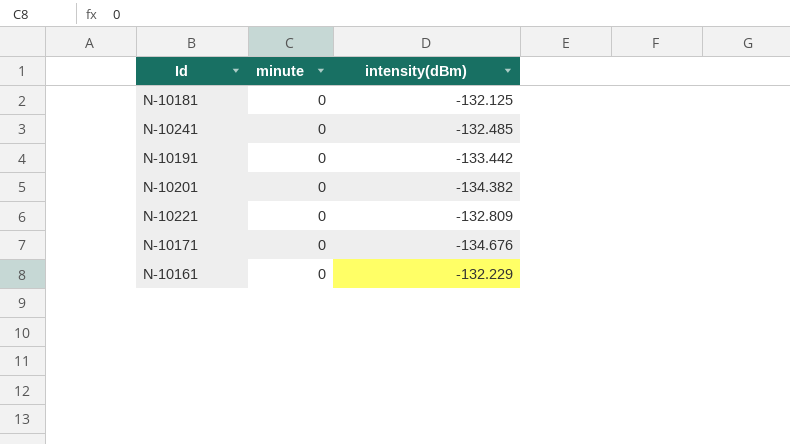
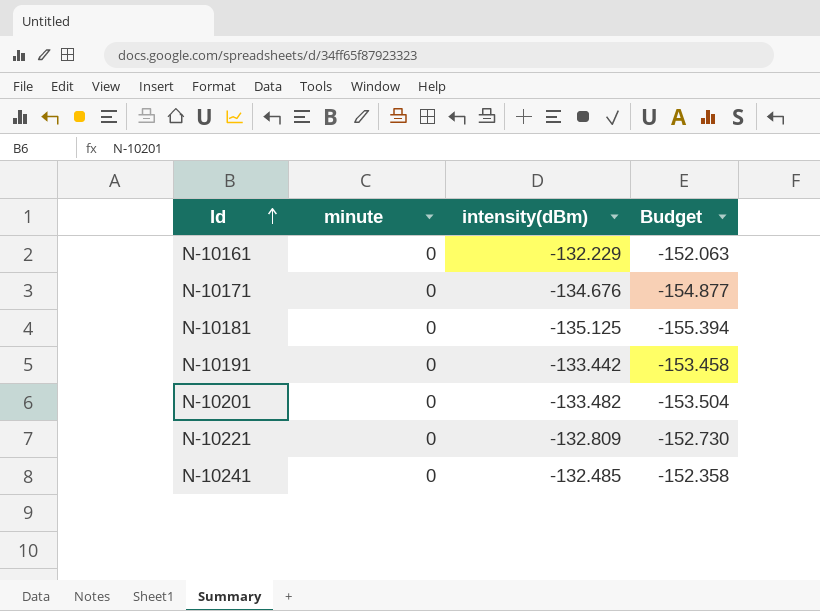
row order: none -> Id ascending
column Budget | formula: none -> [intensity(dBm)] * 1.15
N-10181 | intensity(dBm): -132.125 -> -135.125
N-10201 | intensity(dBm): -134.382 -> -133.482

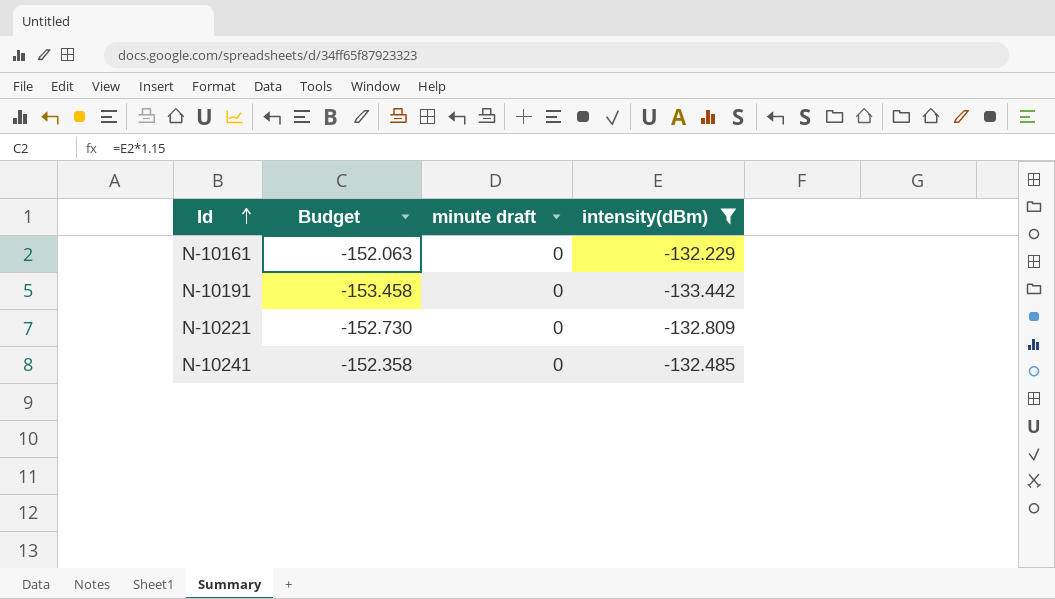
filter: none -> intensity(dBm) >= -133.442
column Budget | position: 4 -> 2
column name: minute -> minute draft

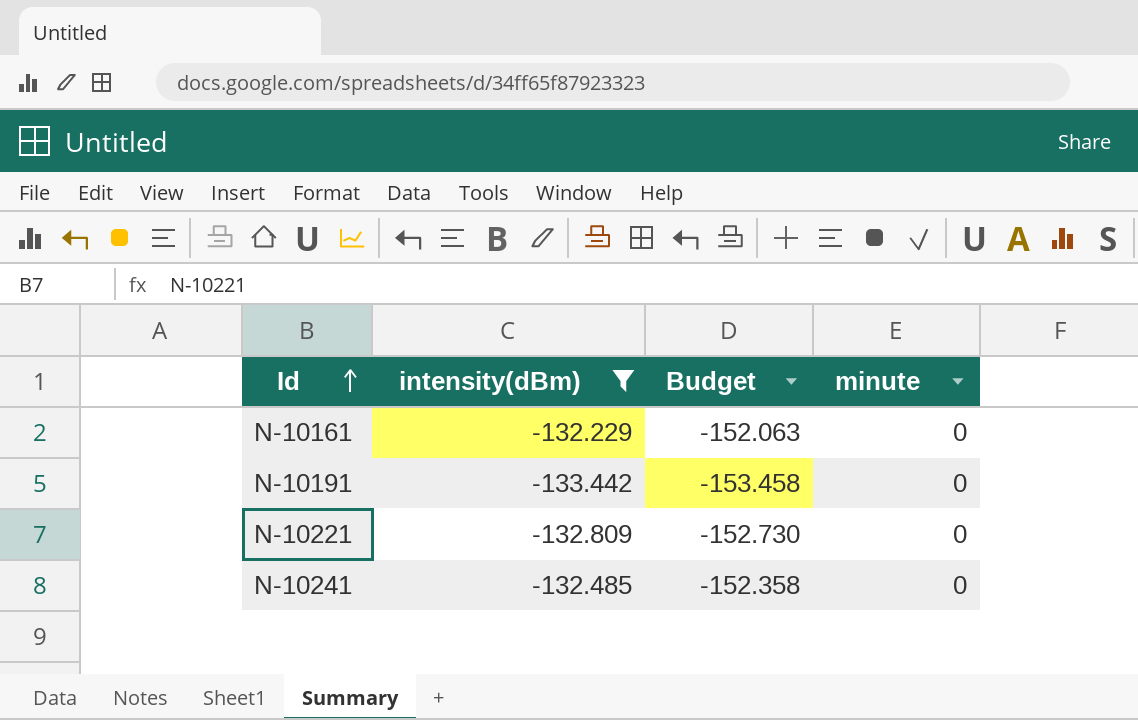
column intensity(dBm) | position: 4 -> 2
column name: minute draft -> minute

